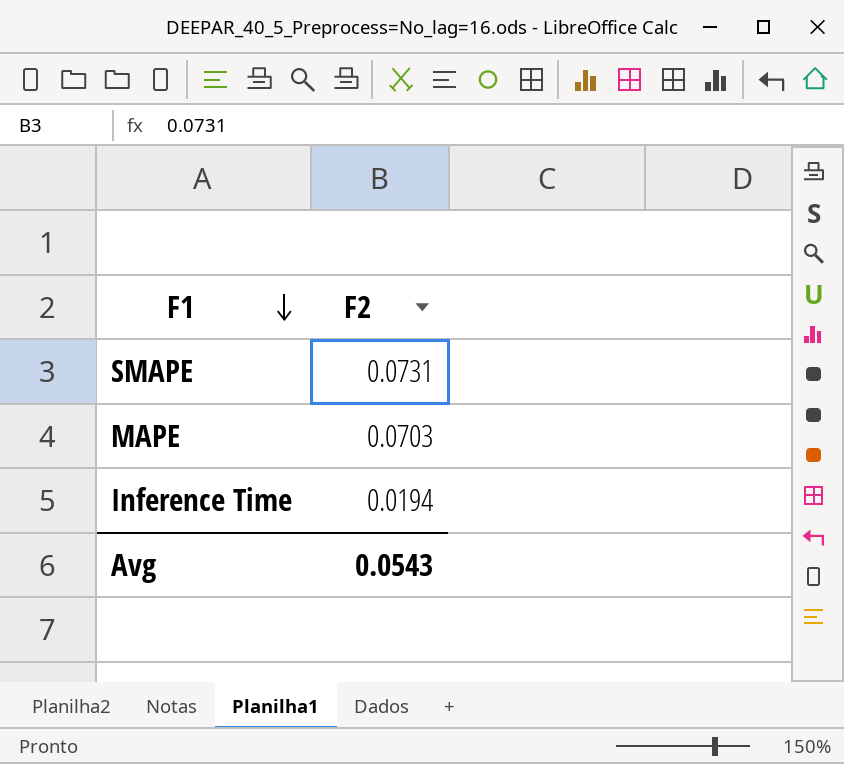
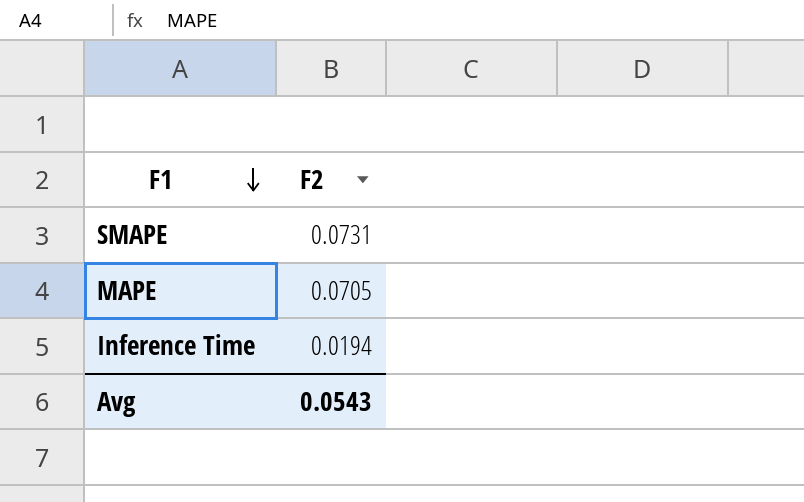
MAPE | F2: 0.0703 -> 0.0705

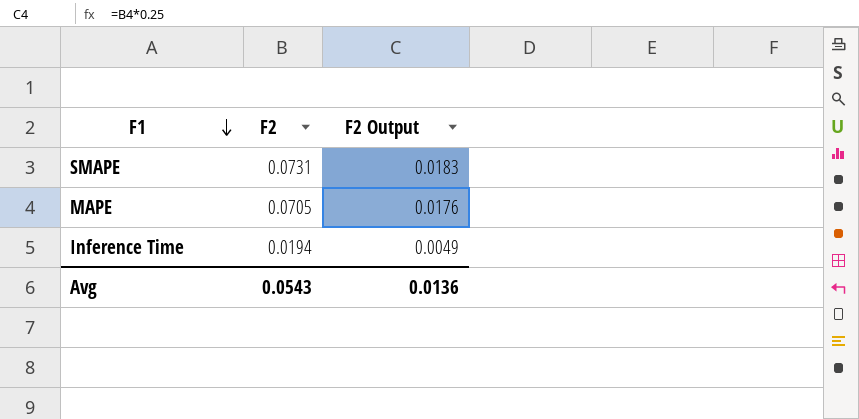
column F2 Output | formula: none -> [F2] * 0.25

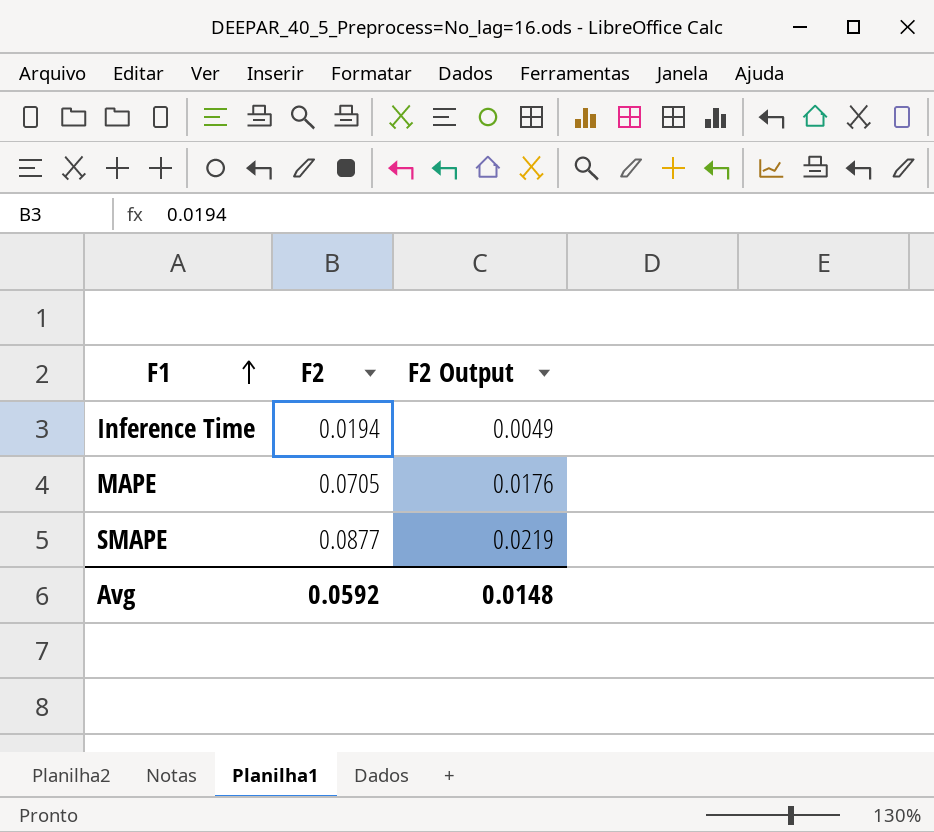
row order: F1 descending -> F1 ascending
SMAPE | F2: 0.0731 -> 0.0877
SMAPE | F2 Output: 0.0183 -> 0.0219
Avg | F2: 0.0543 -> 0.0592
Avg | F2 Output: 0.0136 -> 0.0148

